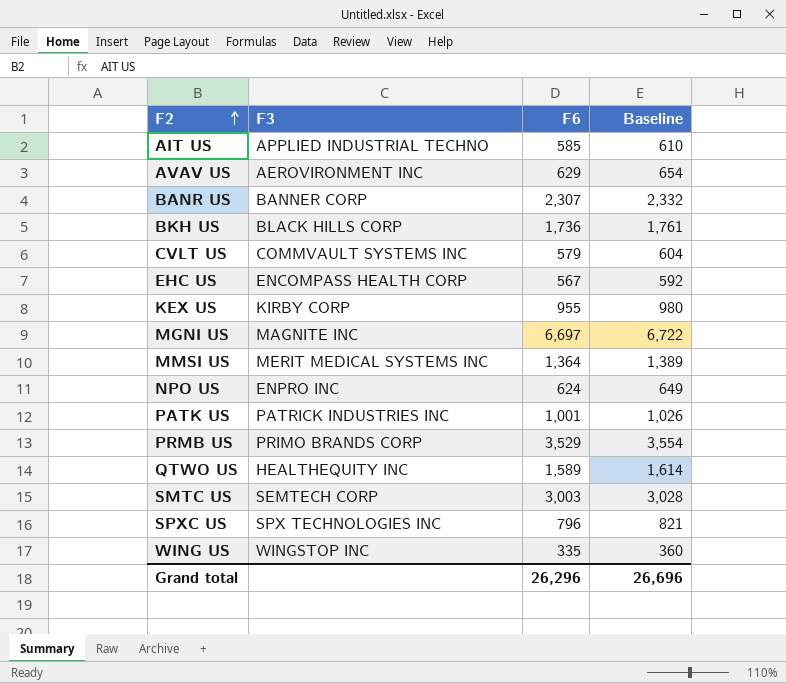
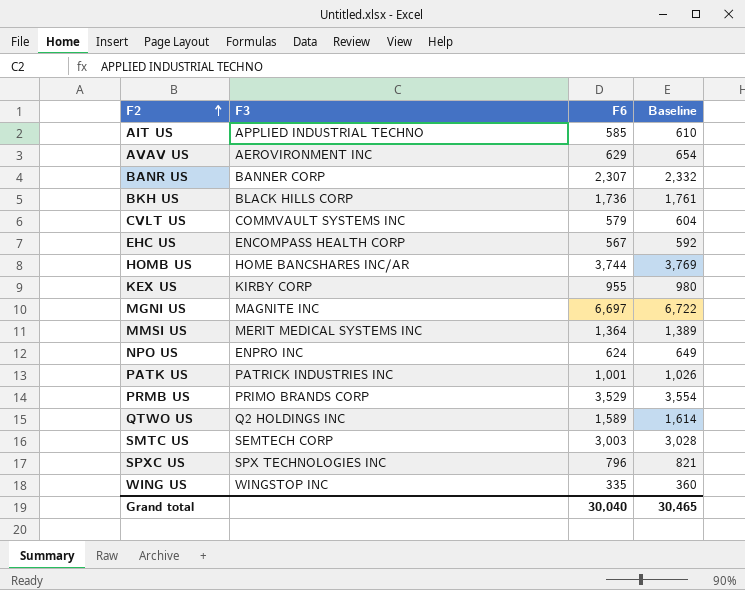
row HOMB US: none -> HOME BANCSHARES INC/AR | 3,744 | 3,769
QTWO US | F3: HEALTHEQUITY INC -> Q2 HOLDINGS INC
Grand total | F6: 26,296 -> 30,040
Grand total | Baseline: 26,696 -> 30,465

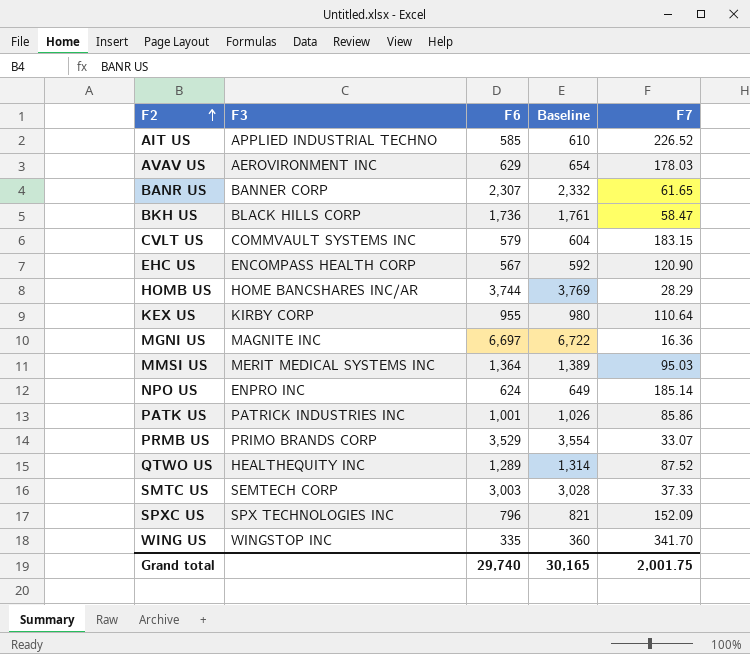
column F7 | position: none -> 5
QTWO US | F3: Q2 HOLDINGS INC -> HEALTHEQUITY INC
QTWO US | F6: 1,589 -> 1,289
QTWO US | Baseline: 1,614 -> 1,314
Grand total | F6: 30,040 -> 29,740
Grand total | Baseline: 30,465 -> 30,165

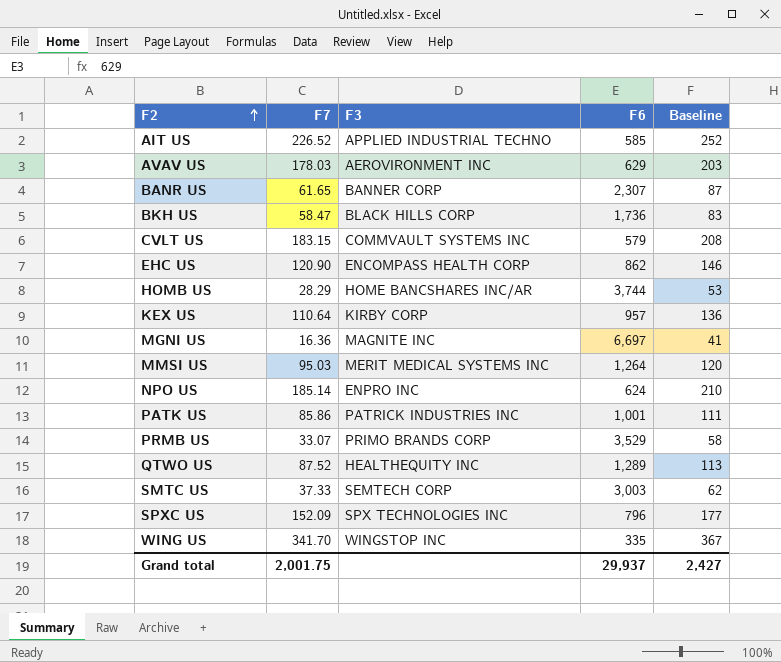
column F7 | position: 5 -> 2
column Baseline | formula: [F6] + 25 -> [F7] + 25
EHC US | F6: 567 -> 862
KEX US | F6: 955 -> 957
MMSI US | F6: 1,364 -> 1,264
Grand total | F6: 29,740 -> 29,937
Grand total | Baseline: 30,165 -> 2,427

